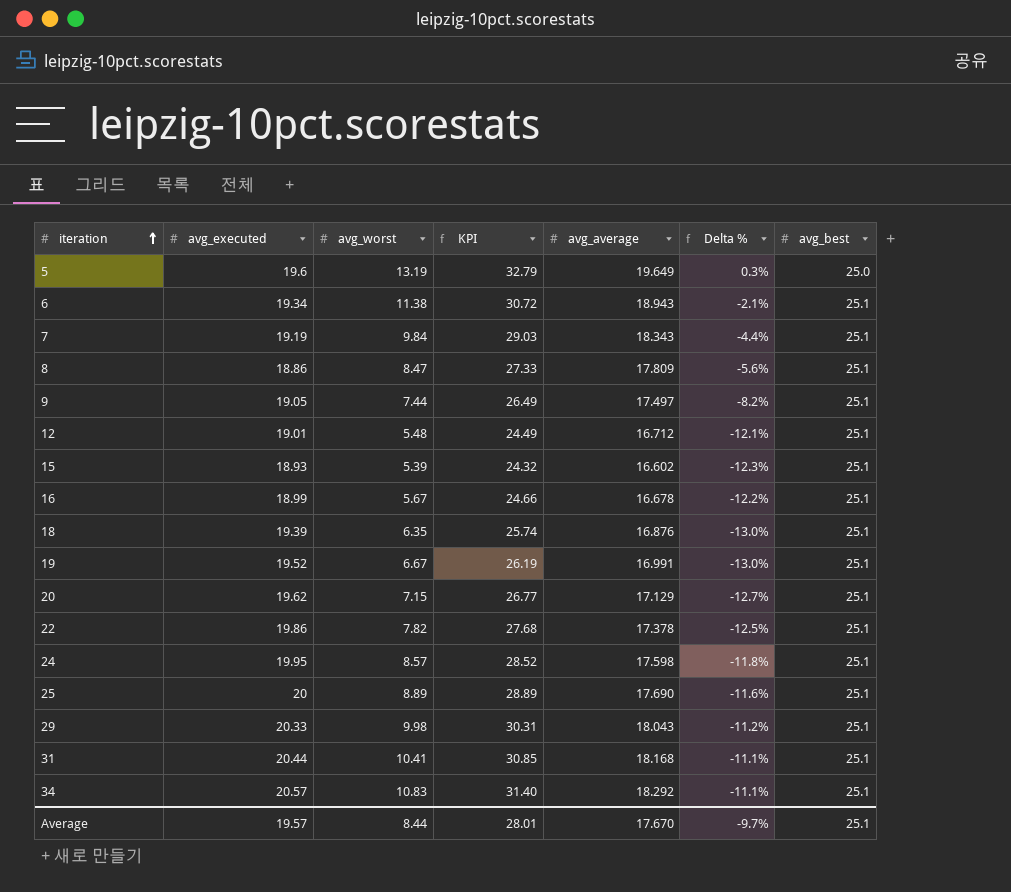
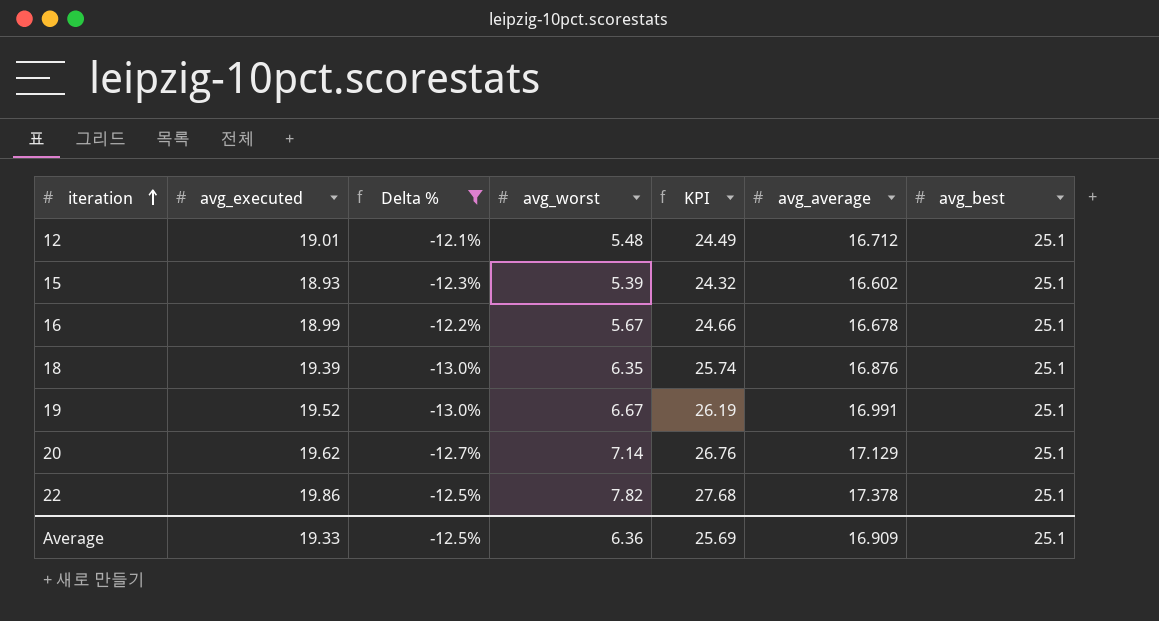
filter: none -> Delta % <= -12.1%
column Delta % | position: 6 -> 3
20 | avg_worst: 7.15 -> 7.14
20 | KPI: 26.77 -> 26.76
Average | avg_executed: 19.57 -> 19.33
Average | Delta %: -9.7% -> -12.5%
Average | avg_worst: 8.44 -> 6.36
Average | KPI: 28.01 -> 25.69
Average | avg_average: 17.670 -> 16.909

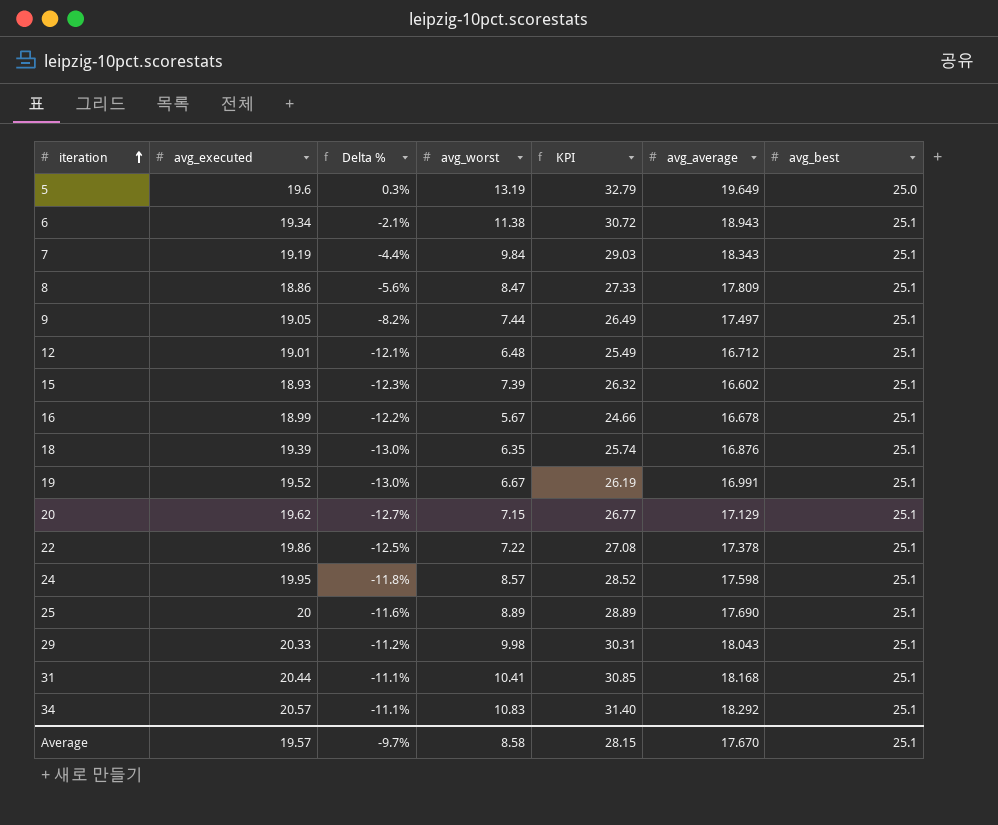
filter: Delta % <= -12.1% -> none
12 | avg_worst: 5.48 -> 6.48
12 | KPI: 24.49 -> 25.49
15 | avg_worst: 5.39 -> 7.39
15 | KPI: 24.32 -> 26.32
20 | avg_worst: 7.14 -> 7.15
20 | KPI: 26.76 -> 26.77
22 | avg_worst: 7.82 -> 7.22
22 | KPI: 27.68 -> 27.08
Average | avg_executed: 19.33 -> 19.57
Average | Delta %: -12.5% -> -9.7%
Average | avg_worst: 6.36 -> 8.58
Average | KPI: 25.69 -> 28.15
Average | avg_average: 16.909 -> 17.670

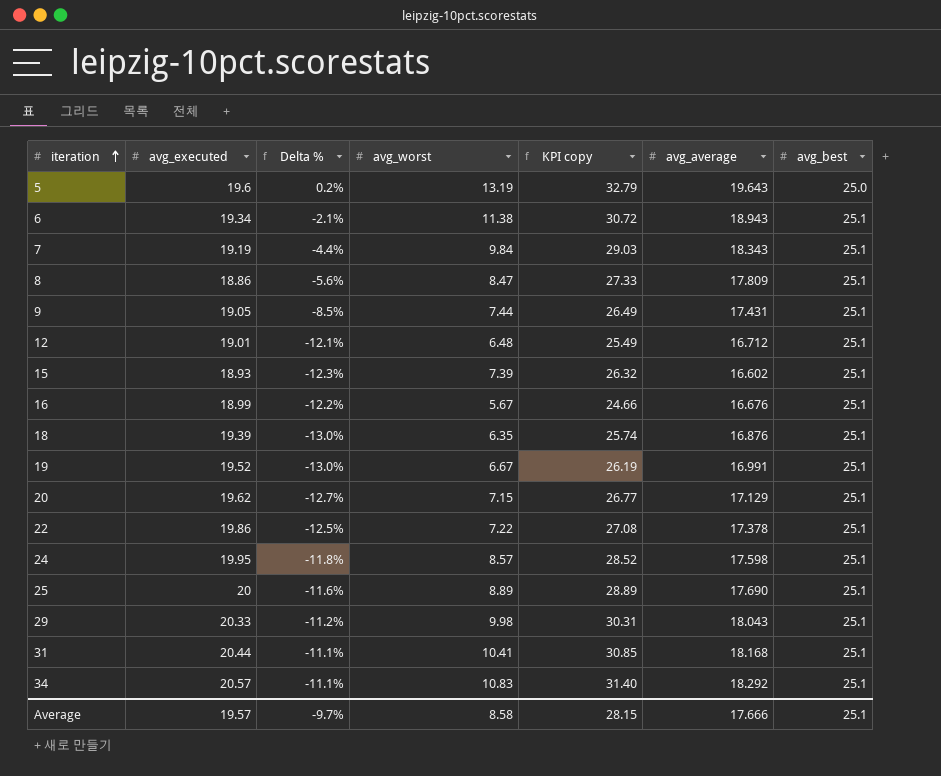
column name: KPI -> KPI copy
5 | Delta %: 0.3% -> 0.2%
5 | avg_average: 19.649 -> 19.643
9 | Delta %: -8.2% -> -8.5%
9 | avg_average: 17.497 -> 17.431
16 | avg_average: 16.678 -> 16.676
Average | avg_average: 17.670 -> 17.666

